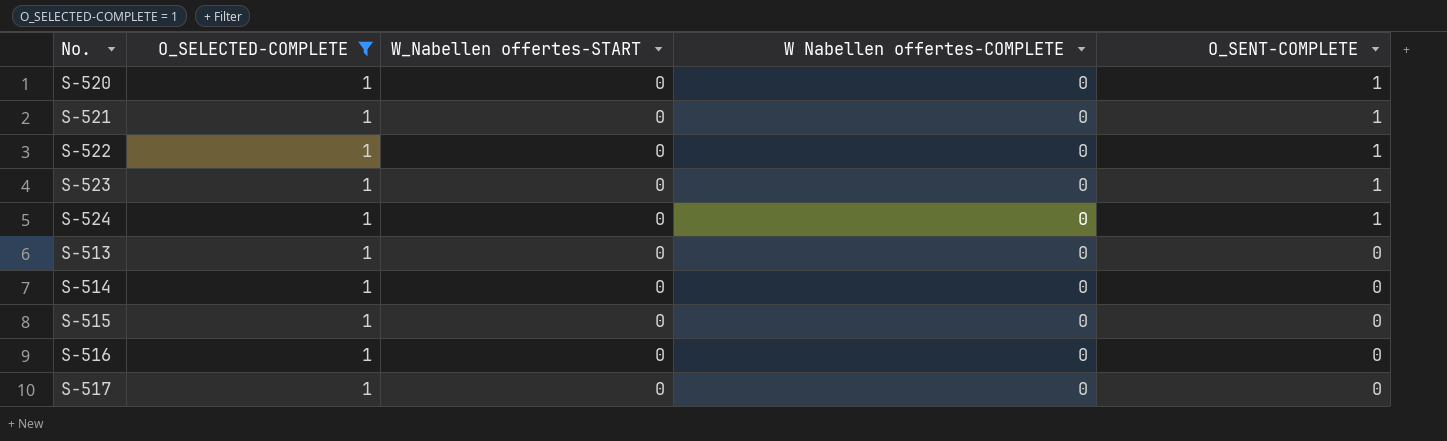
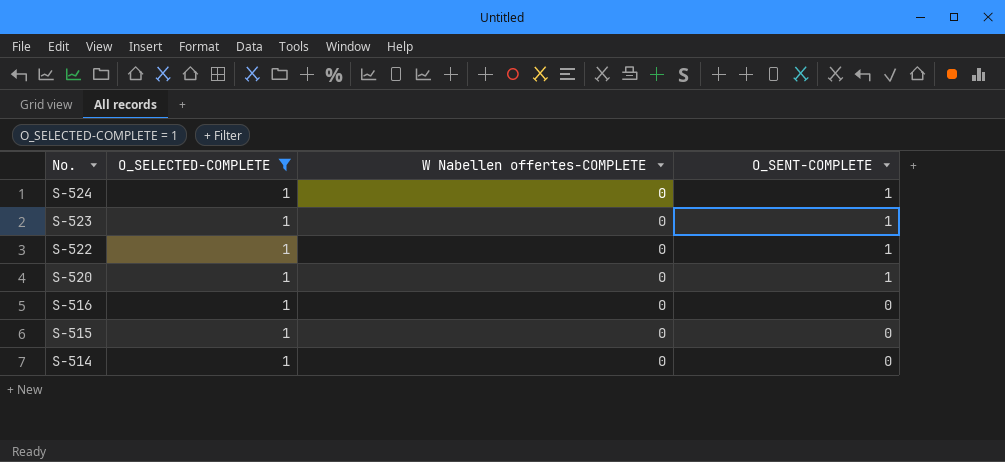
row order: O_SENT-COMPLETE descending -> No. descending
column W_Nabellen offertes-START | position: 3 -> none
row S-521: 1 | 0 | 0 | 1 -> none
row S-513: 1 | 0 | 0 | 0 -> none
row S-517: 1 | 0 | 0 | 0 -> none

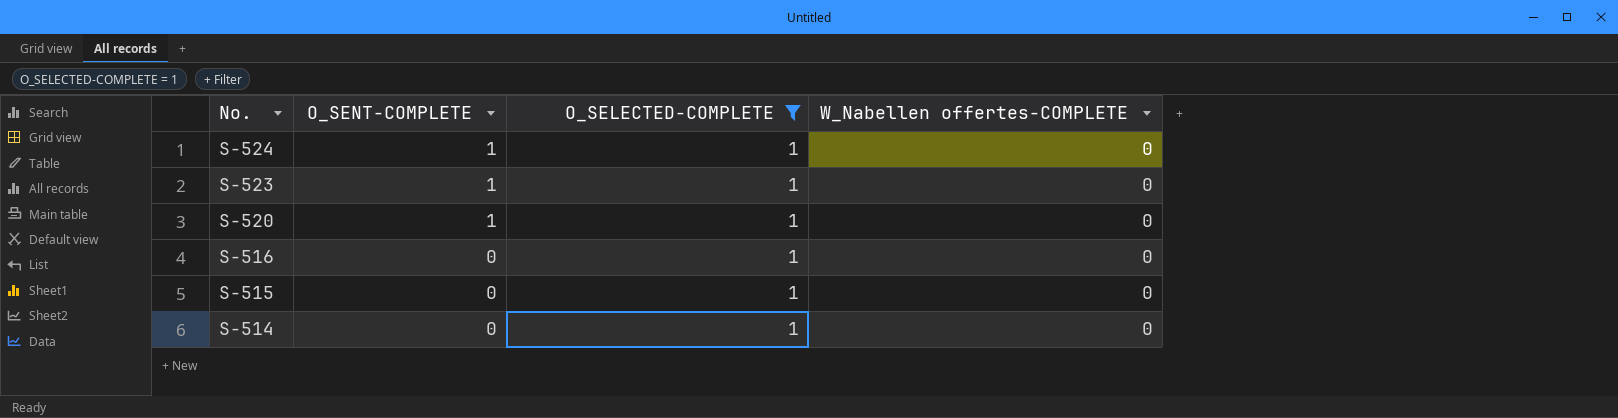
column O_SENT-COMPLETE | position: 4 -> 2
column name: W Nabellen offertes-COMPLETE -> W_Nabellen offertes-COMPLETE
row S-522: 1 | 0 | 1 -> none

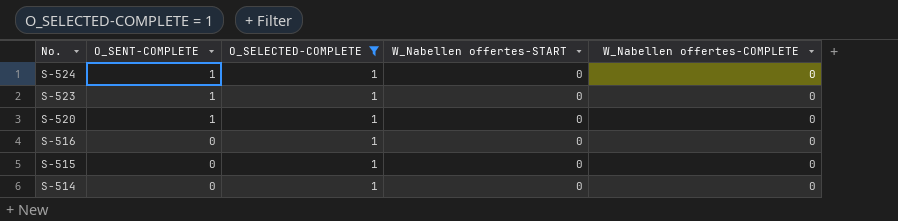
column W_Nabellen offertes-START | position: none -> 4

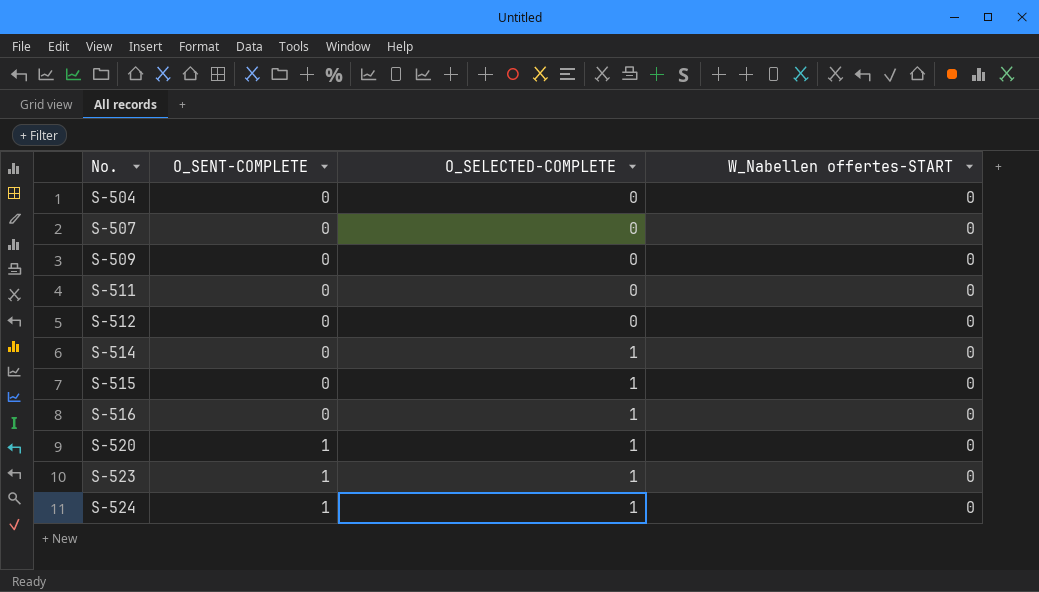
filter: O_SELECTED-COMPLETE = 1 -> none
row order: No. descending -> No. ascending
column W_Nabellen offertes-COMPLETE | position: 5 -> none

